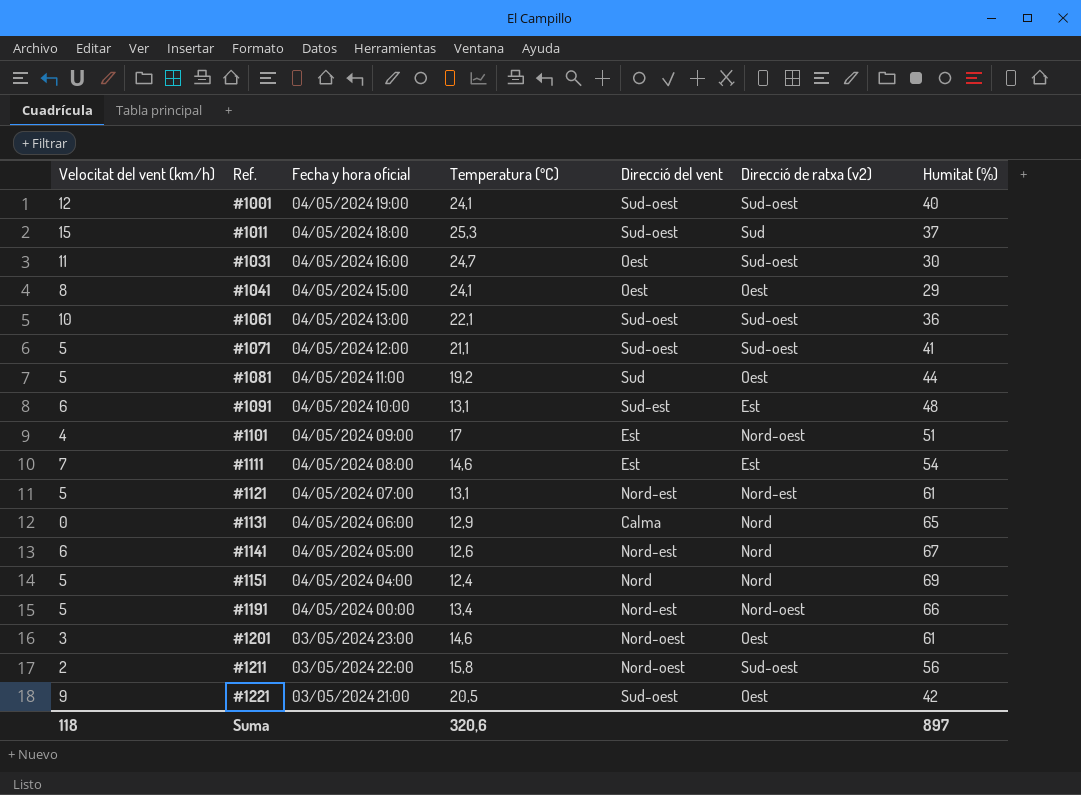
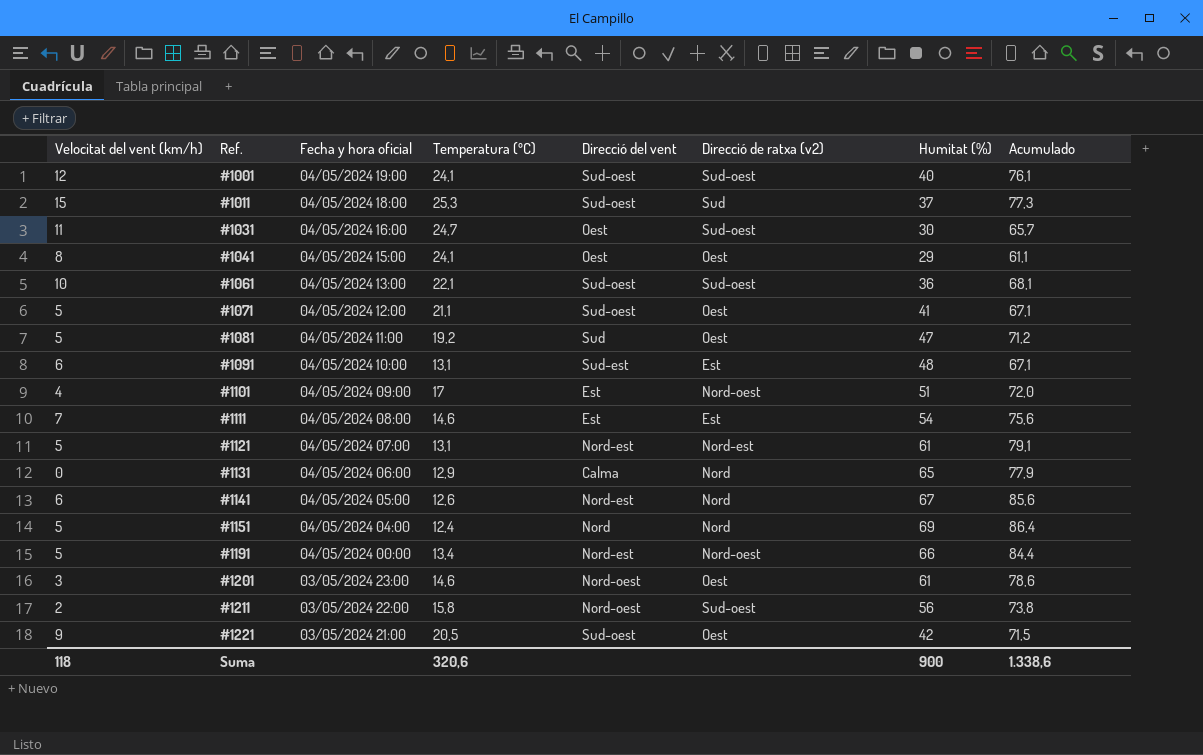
column Acumulado | formula: none -> [Velocitat del vent (km/h)] + [Temperatura (ºC)] + [Humitat (%)]
#1071 | Direcció de ratxa (v2): Sud-oest -> Oest
#1081 | Humitat (%): 44 -> 47
Suma | Humitat (%): 897 -> 900

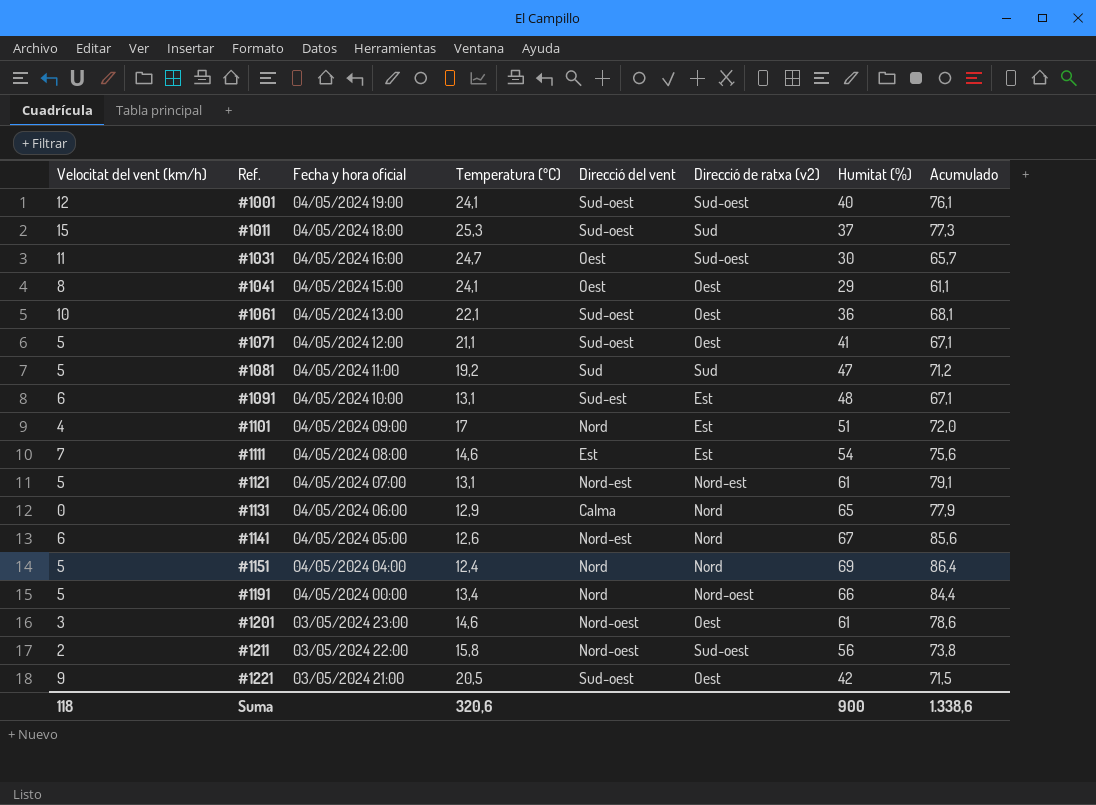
#1061 | Direcció de ratxa (v2): Sud-oest -> Oest
#1081 | Direcció de ratxa (v2): Oest -> Sud
#1101 | Direcció del vent: Est -> Nord
#1101 | Direcció de ratxa (v2): Nord-oest -> Est
#1191 | Direcció del vent: Nord-est -> Nord

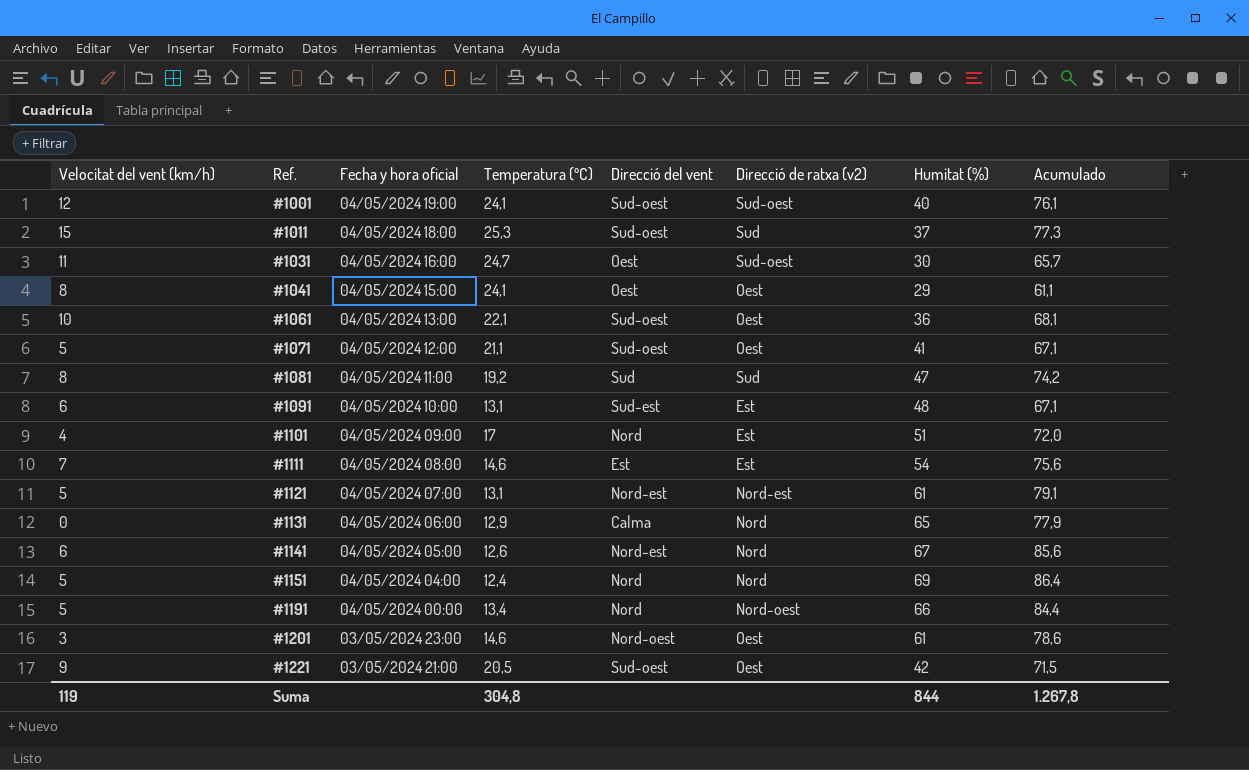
row #1211: 2 | 03/05/2024 22:00 | 15,8 | Nord-oest | Sud-oest | 56 | 73,8 -> none
#1081 | Velocitat del vent (km/h): 5 -> 8
#1081 | Acumulado: 71,2 -> 74,2
Suma | Velocitat del vent (km/h): 118 -> 119
Suma | Temperatura (ºC): 320,6 -> 304,8
Suma | Humitat (%): 900 -> 844
Suma | Acumulado: 1.338,6 -> 1.267,8

